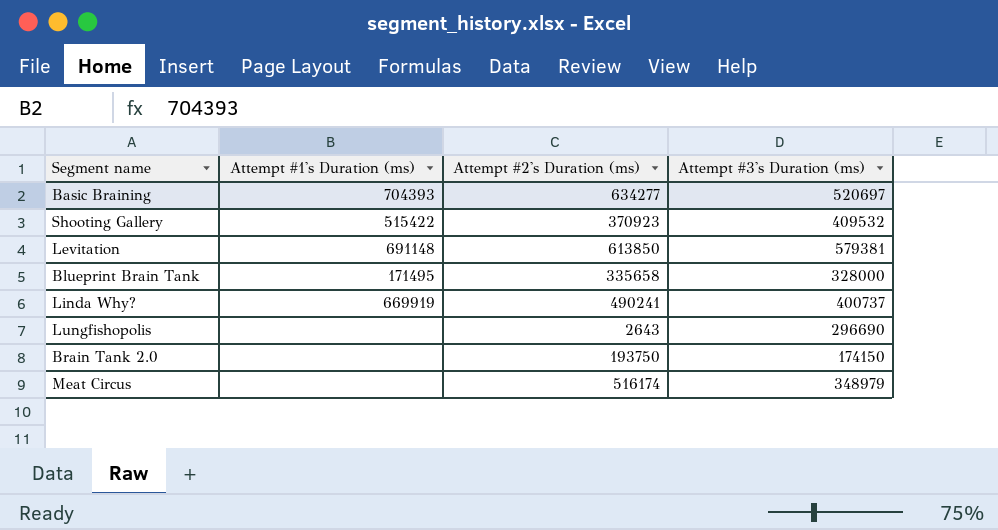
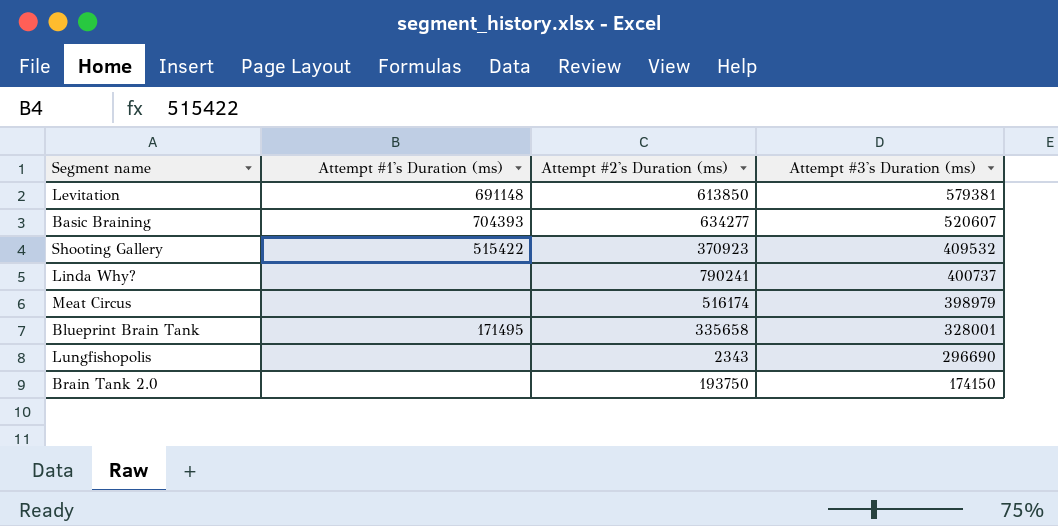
row order: none -> Attempt #3's Duration (ms) descending
Basic Braining | Attempt #3's Duration (ms): 520697 -> 520607
Linda Why? | Attempt #1's Duration (ms): 669919 -> none
Linda Why? | Attempt #2's Duration (ms): 490241 -> 790241
Meat Circus | Attempt #3's Duration (ms): 348979 -> 398979
Blueprint Brain Tank | Attempt #3's Duration (ms): 328000 -> 328001
Lungfishopolis | Attempt #2's Duration (ms): 2643 -> 2343

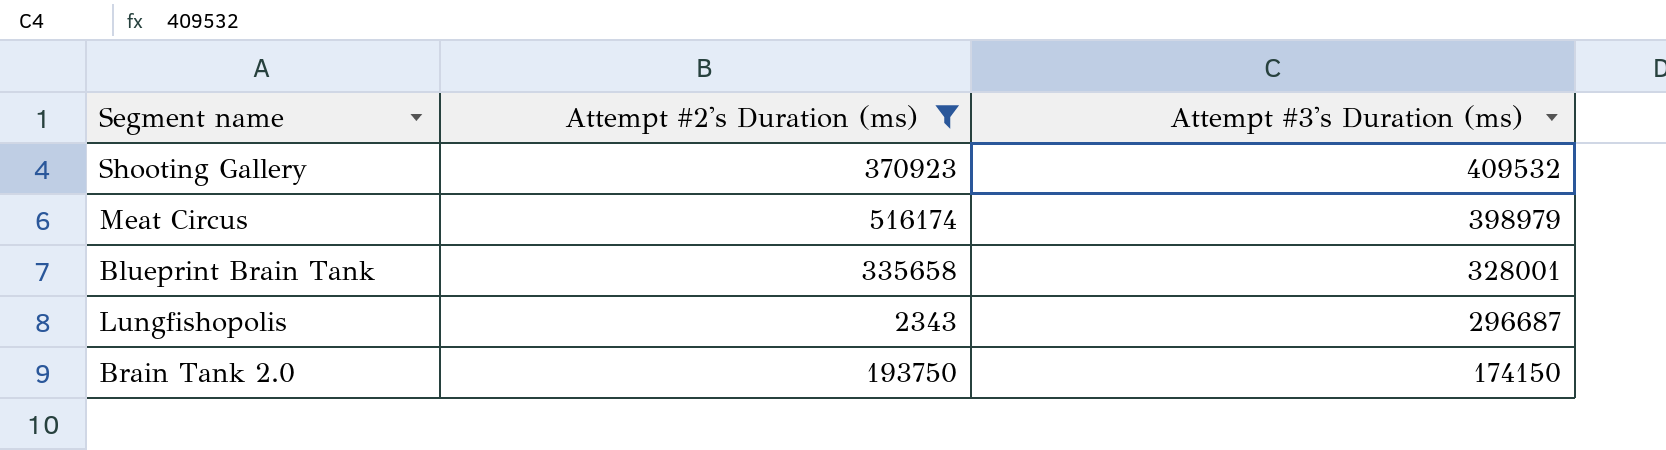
filter: none -> Attempt #2's Duration (ms) <= 516174
column Attempt #1's Duration (ms) | position: 2 -> none
Lungfishopolis | Attempt #3's Duration (ms): 296690 -> 296687

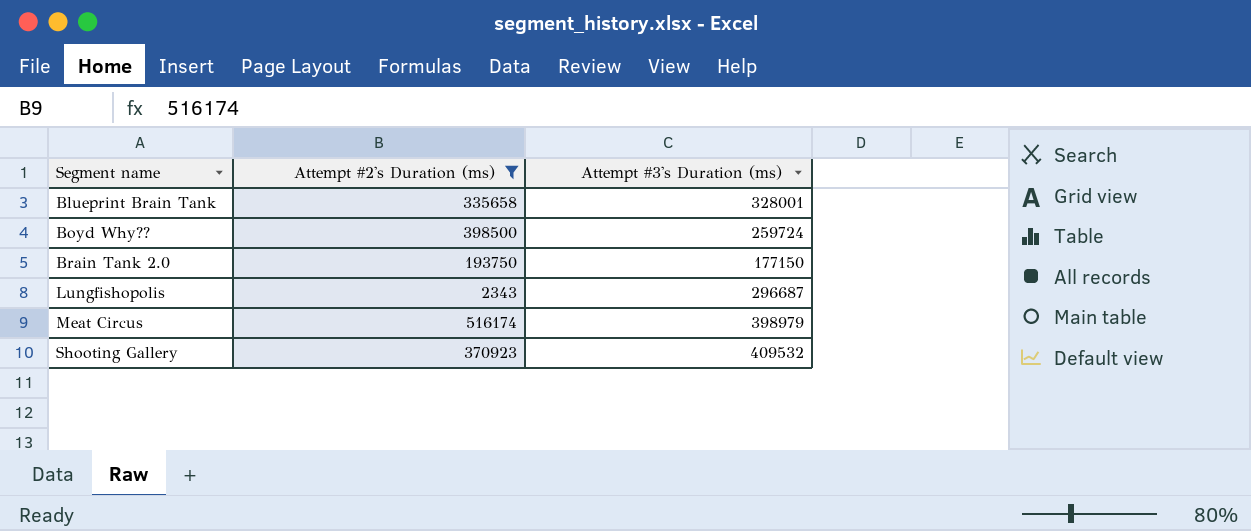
row order: Attempt #3's Duration (ms) descending -> Segment name ascending
row Boyd Why??: none -> 398500 | 259724
Brain Tank 2.0 | Attempt #3's Duration (ms): 174150 -> 177150

